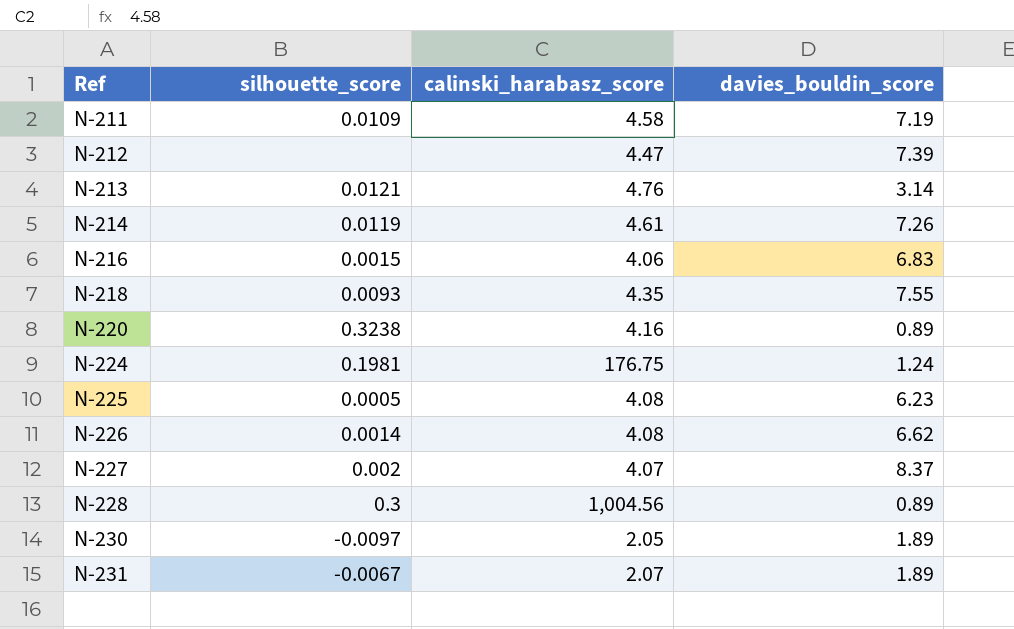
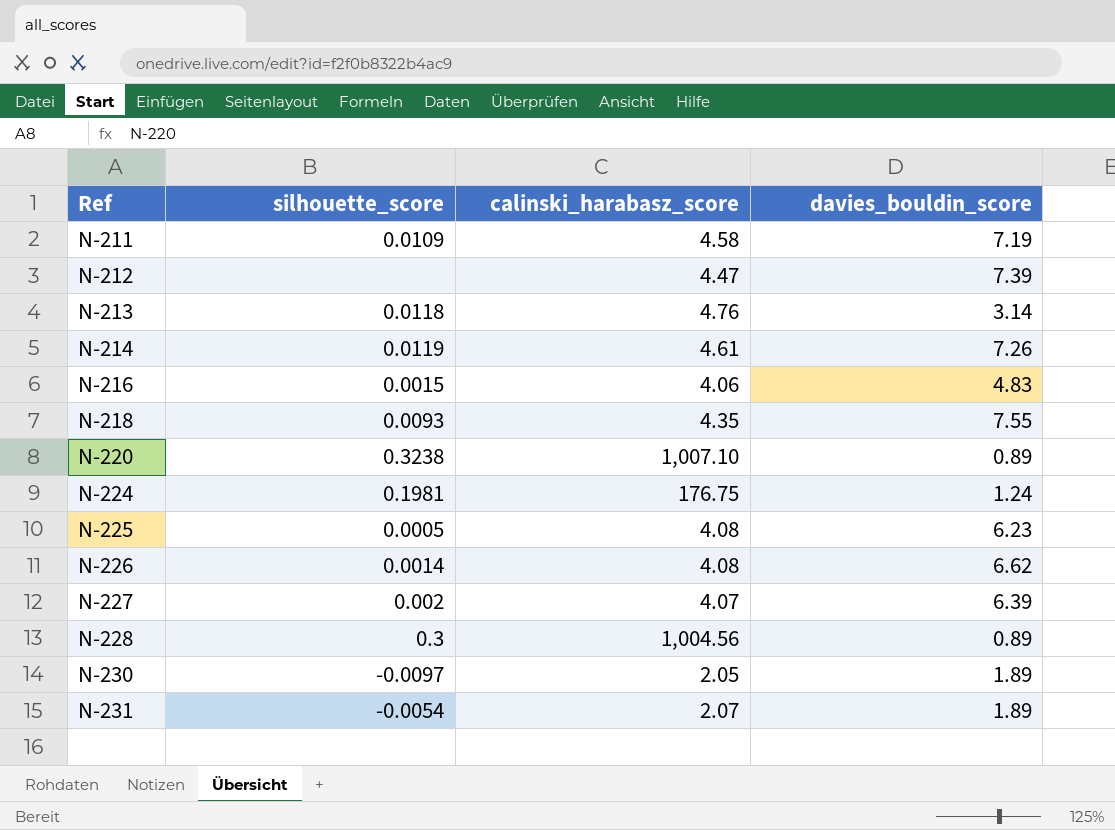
N-213 | silhouette_score: 0.0121 -> 0.0118
N-216 | davies_bouldin_score: 6.83 -> 4.83
N-220 | calinski_harabasz_score: 4.16 -> 1,007.10
N-227 | davies_bouldin_score: 8.37 -> 6.39
N-231 | silhouette_score: -0.0067 -> -0.0054

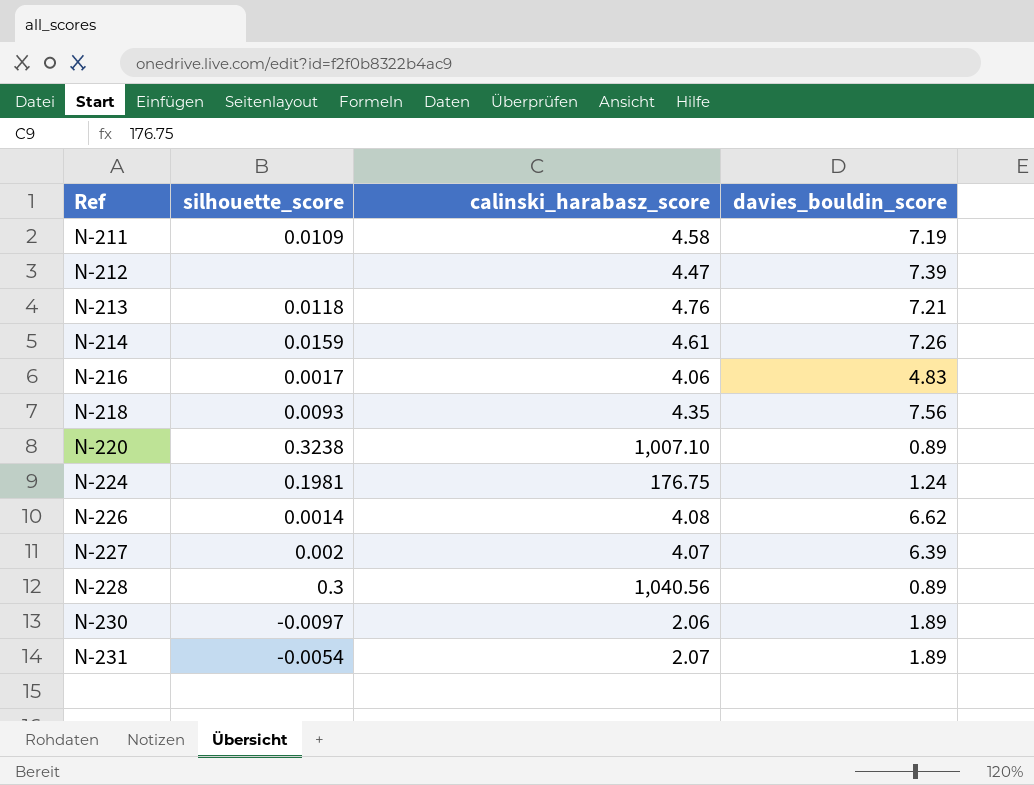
row N-225: 0.0005 | 4.08 | 6.23 -> none
N-213 | davies_bouldin_score: 3.14 -> 7.21
N-214 | silhouette_score: 0.0119 -> 0.0159
N-216 | silhouette_score: 0.0015 -> 0.0017
N-218 | davies_bouldin_score: 7.55 -> 7.56
N-228 | calinski_harabasz_score: 1,004.56 -> 1,040.56
N-230 | calinski_harabasz_score: 2.05 -> 2.06

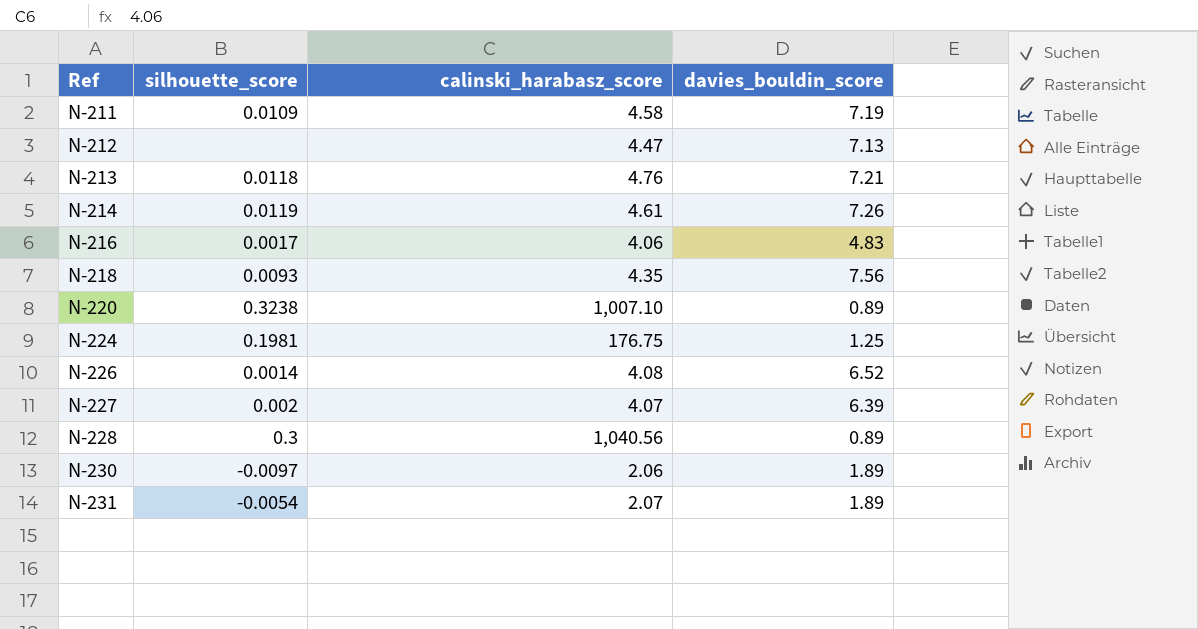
N-212 | davies_bouldin_score: 7.39 -> 7.13
N-214 | silhouette_score: 0.0159 -> 0.0119
N-224 | davies_bouldin_score: 1.24 -> 1.25
N-226 | davies_bouldin_score: 6.62 -> 6.52

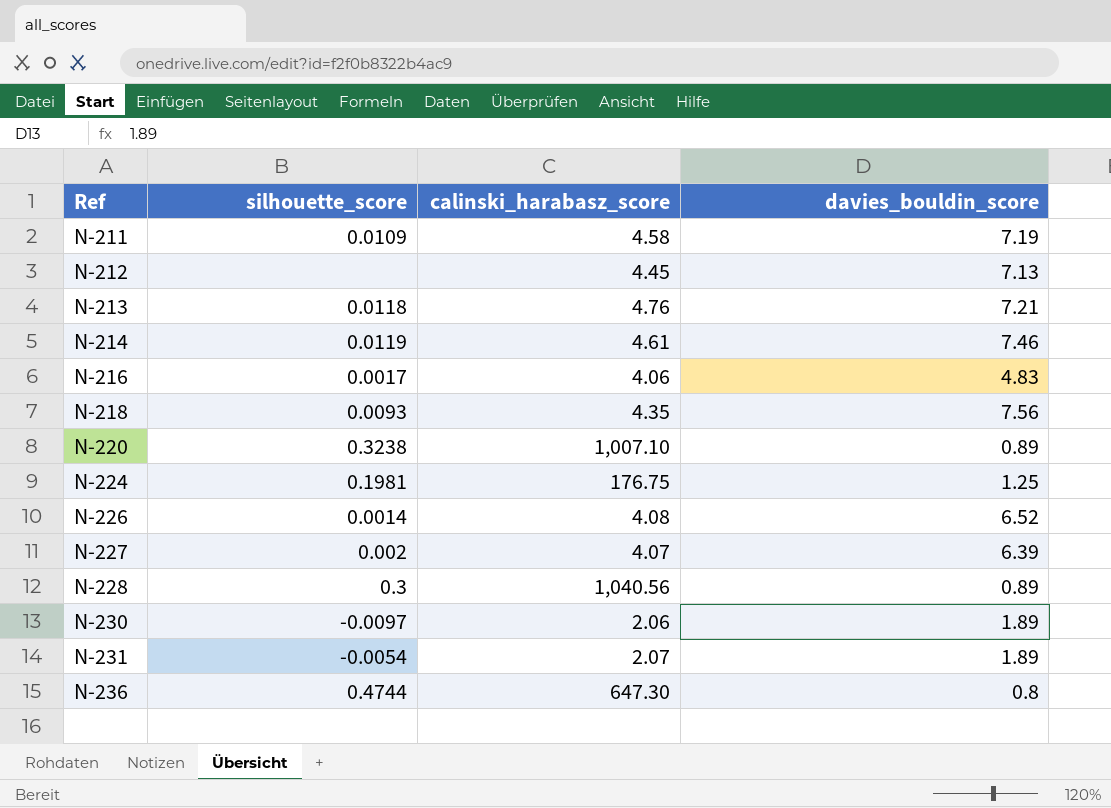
N-212 | calinski_harabasz_score: 4.47 -> 4.45
N-214 | davies_bouldin_score: 7.26 -> 7.46
row N-236: none -> 0.4744 | 647.30 | 0.8

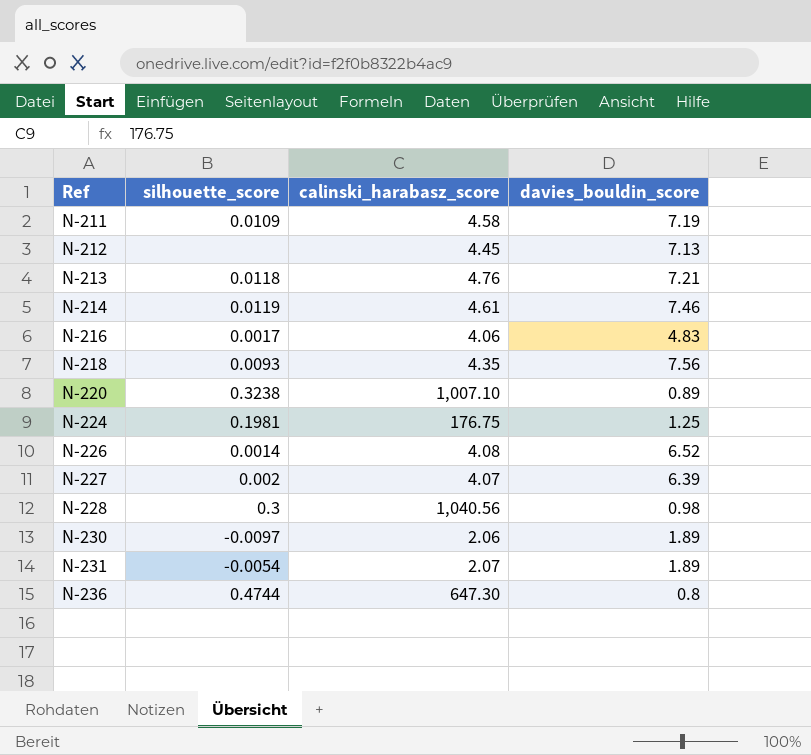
N-228 | davies_bouldin_score: 0.89 -> 0.98

